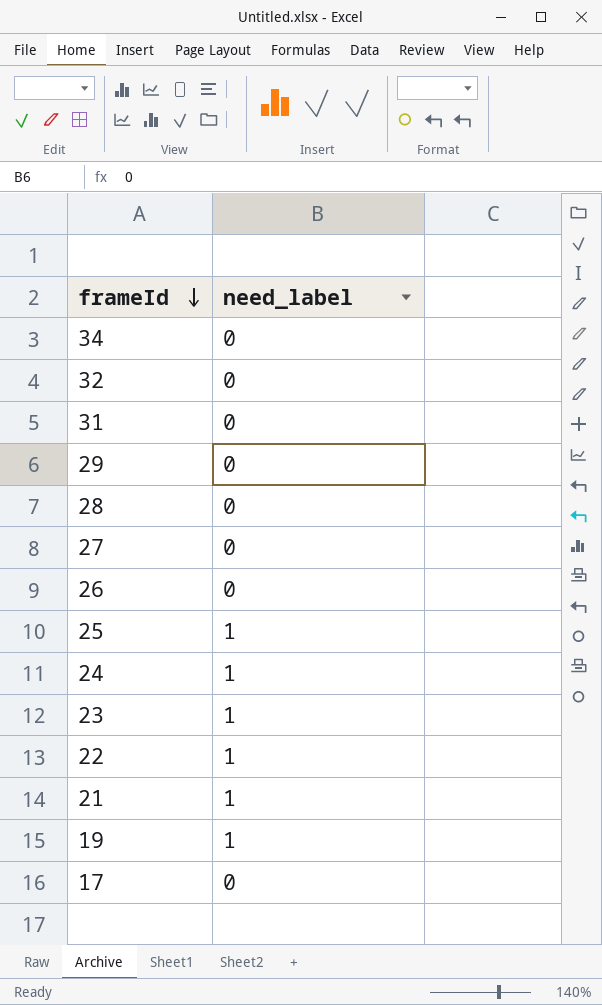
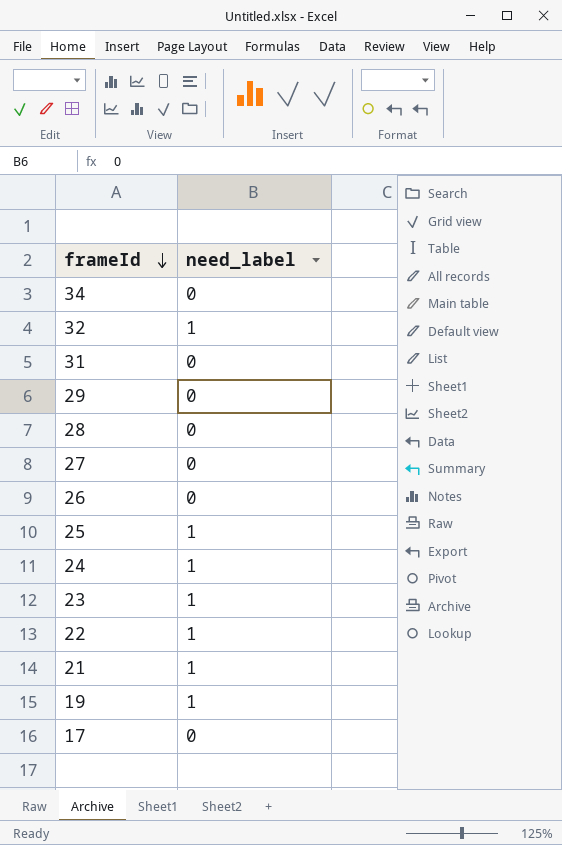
32 | need_label: 0 -> 1

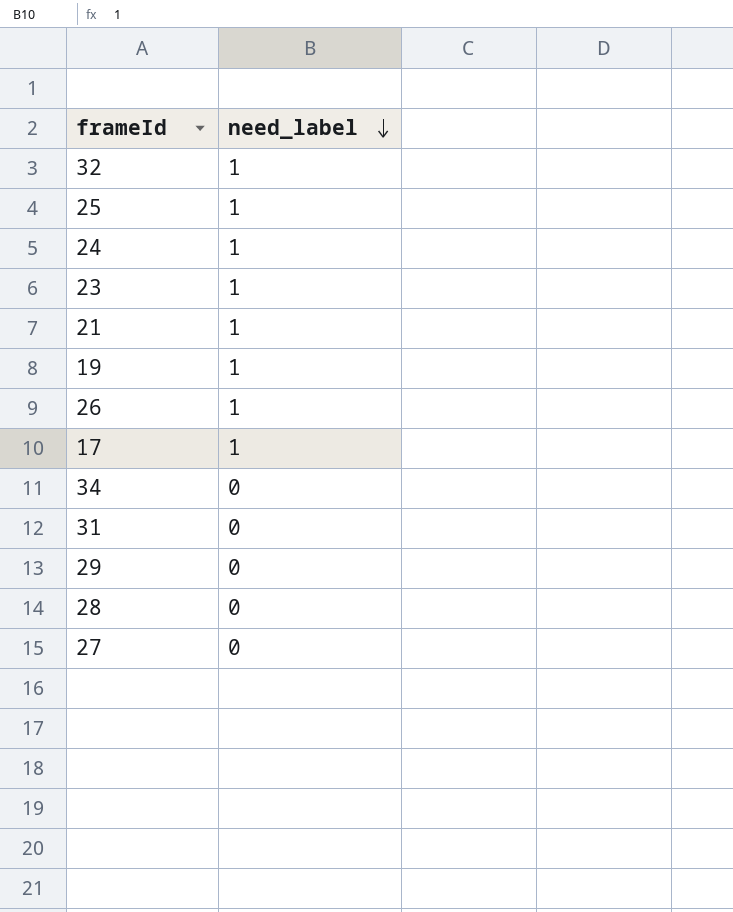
row order: frameId descending -> need_label descending
row 22: 1 -> none
26 | need_label: 0 -> 1
17 | need_label: 0 -> 1

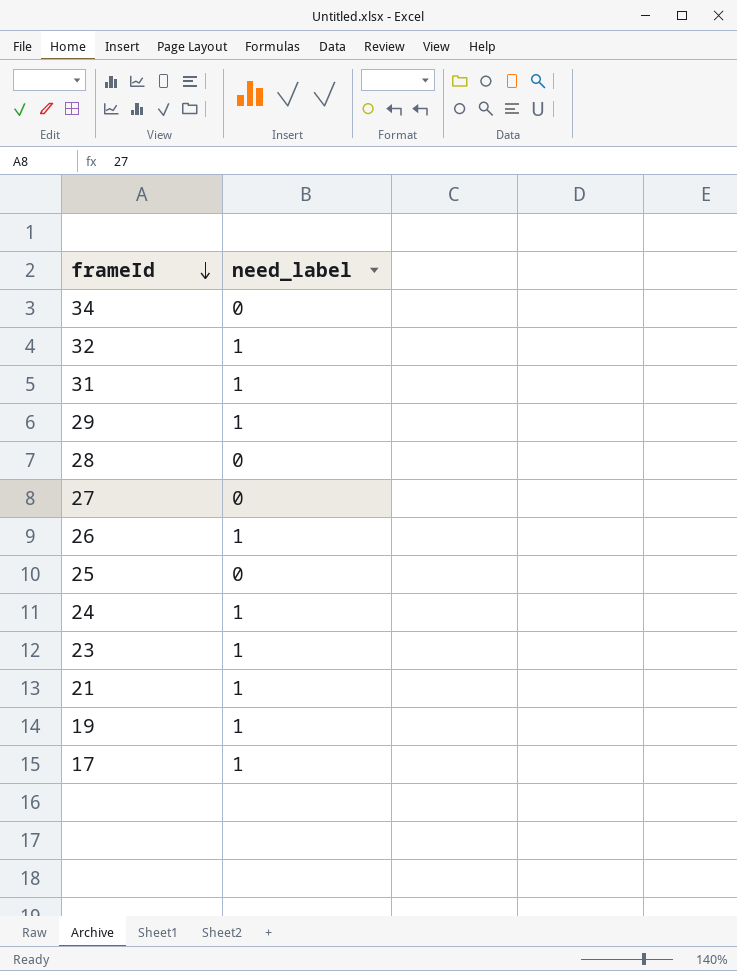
row order: need_label descending -> frameId descending
31 | need_label: 0 -> 1
29 | need_label: 0 -> 1
25 | need_label: 1 -> 0

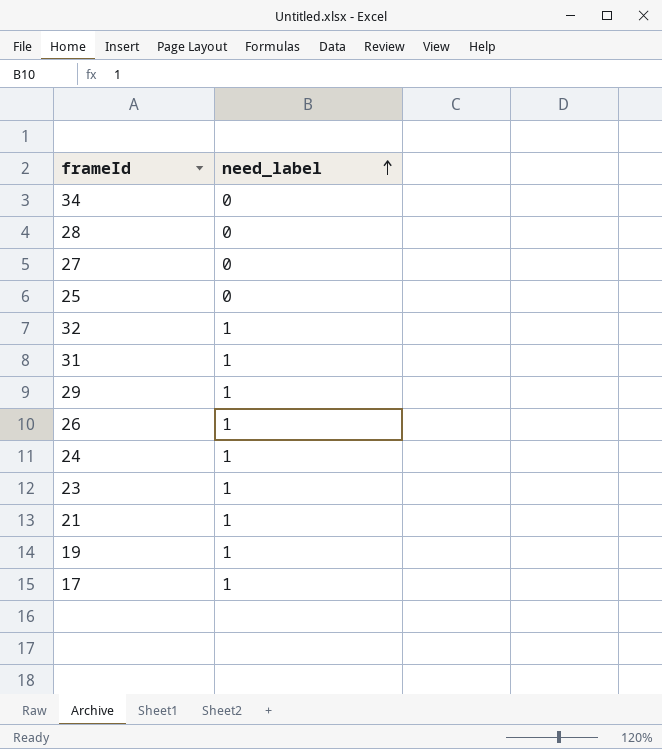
row order: frameId descending -> need_label ascending

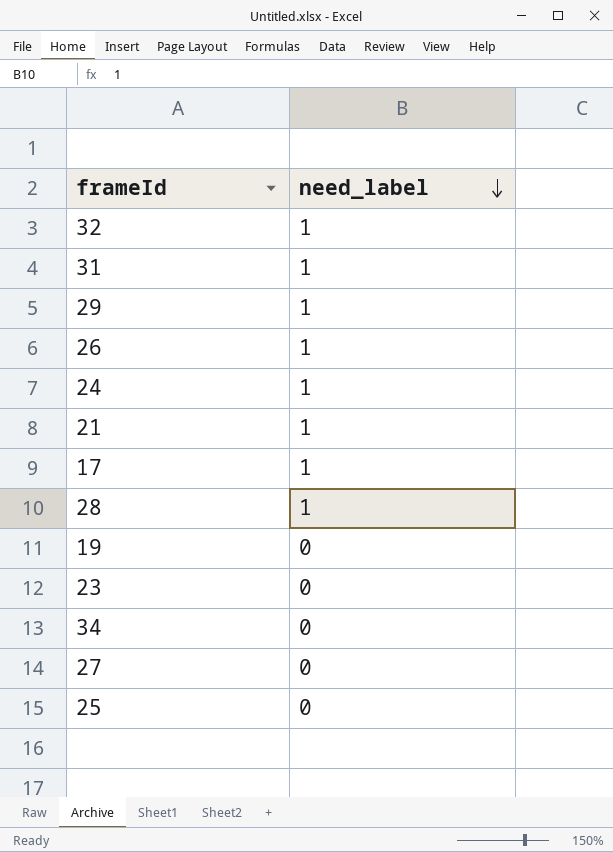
row order: need_label ascending -> need_label descending
28 | need_label: 0 -> 1
19 | need_label: 1 -> 0
23 | need_label: 1 -> 0

